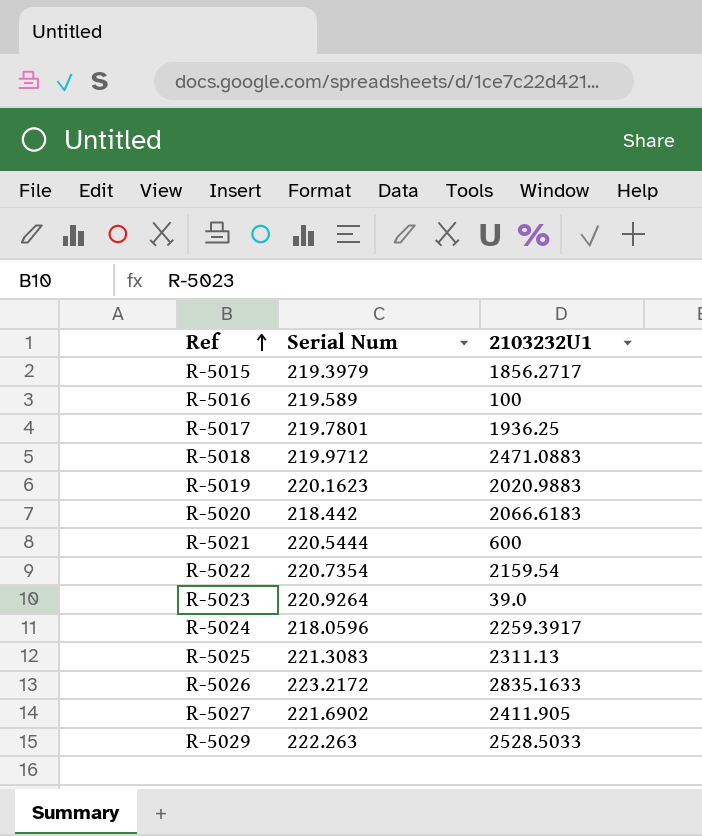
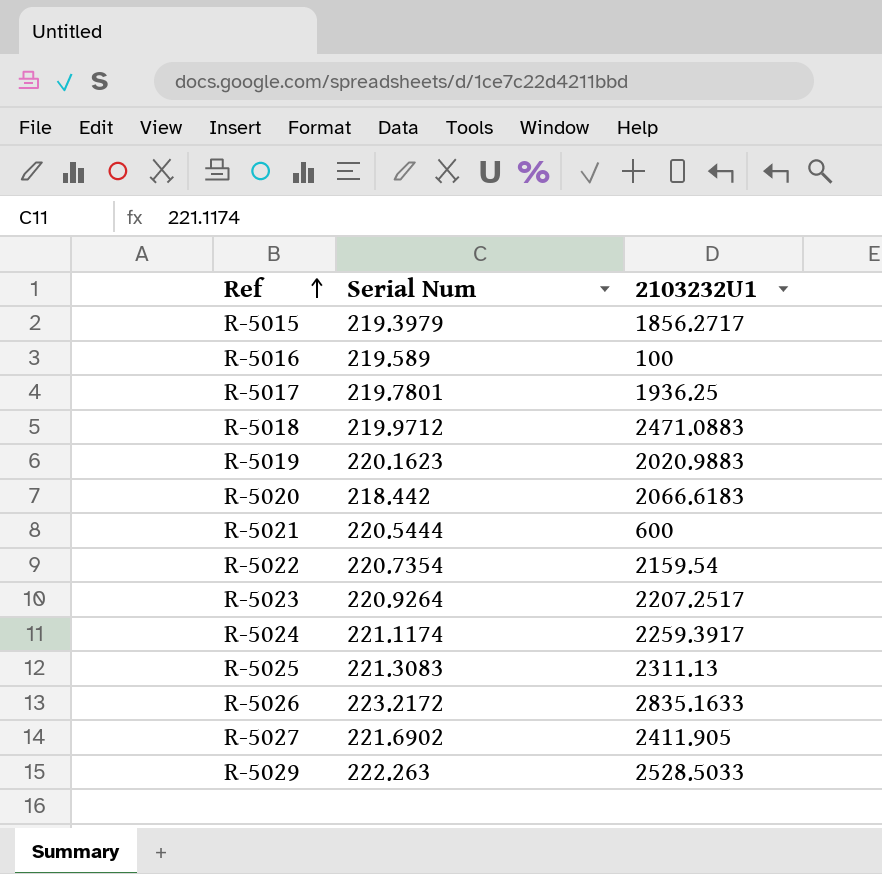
R-5023 | 2103232U1: 39.0 -> 2207.2517
R-5024 | Serial Num: 218.0596 -> 221.1174

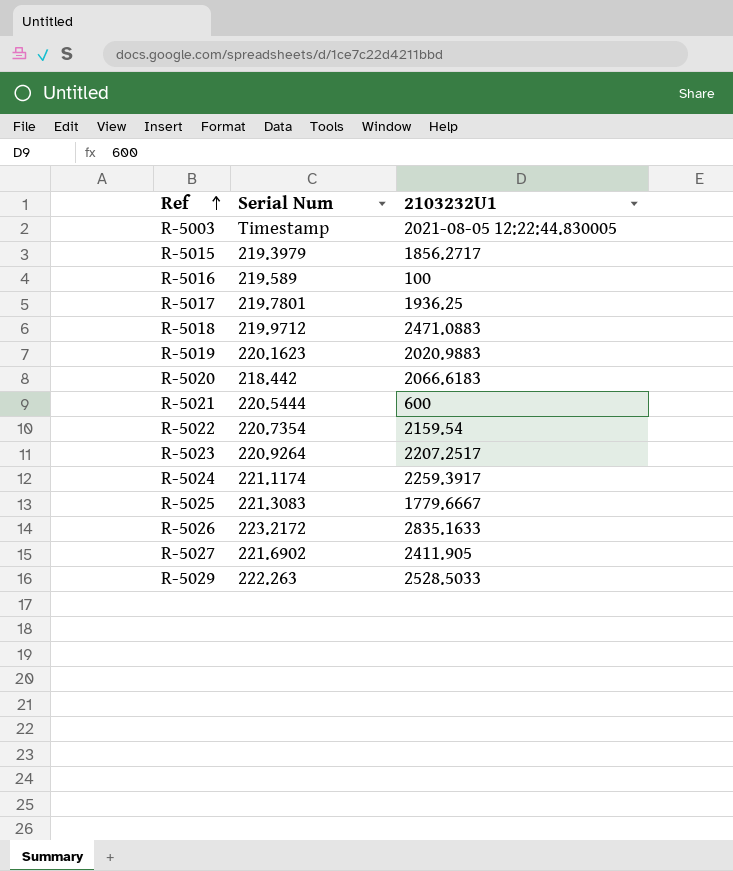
row R-5003: none -> Timestamp | 2021-08-05 12:22:44.830005
R-5025 | 2103232U1: 2311.13 -> 1779.6667

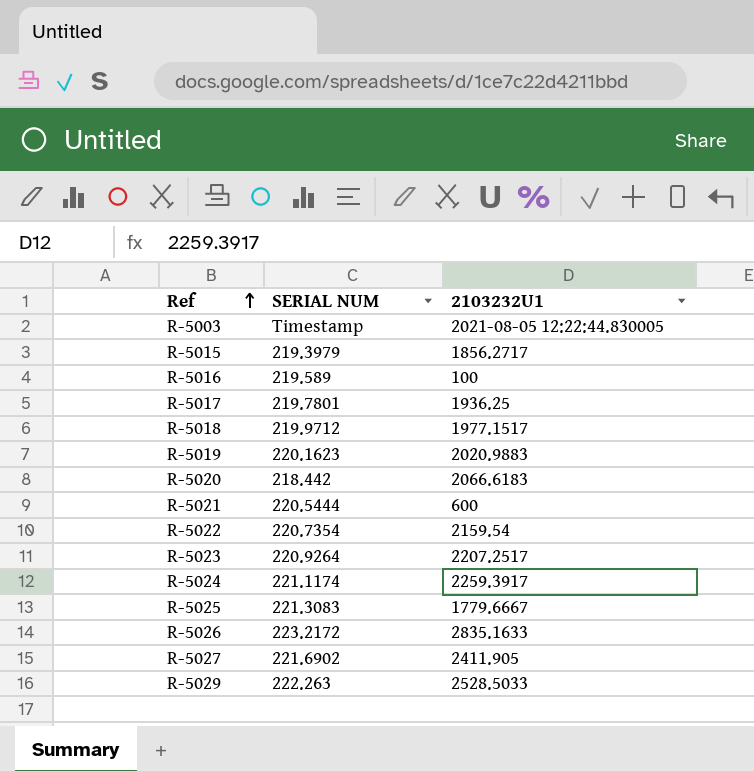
column name: Serial Num -> SERIAL NUM
R-5018 | 2103232U1: 2471.0883 -> 1977.1517

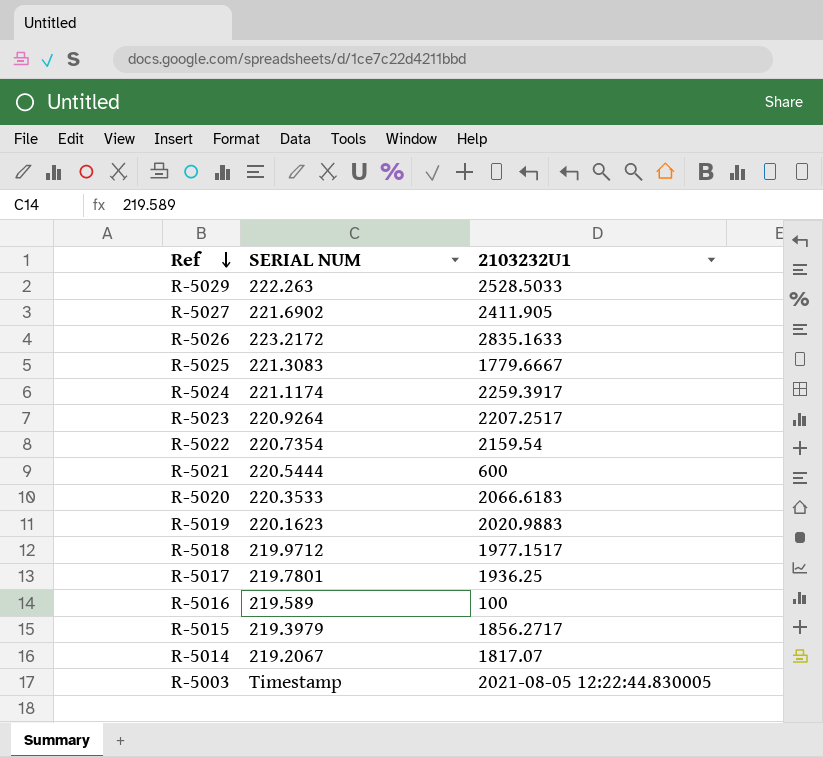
row order: Ref ascending -> Ref descending
R-5020 | SERIAL NUM: 218.442 -> 220.3533
row R-5014: none -> 219.2067 | 1817.07

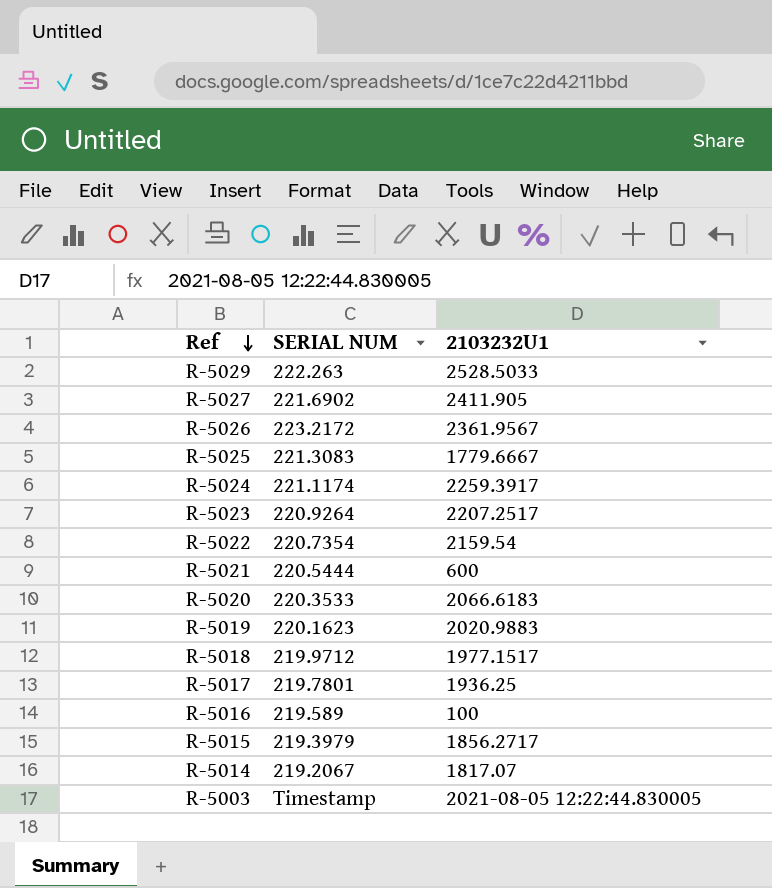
R-5026 | 2103232U1: 2835.1633 -> 2361.9567

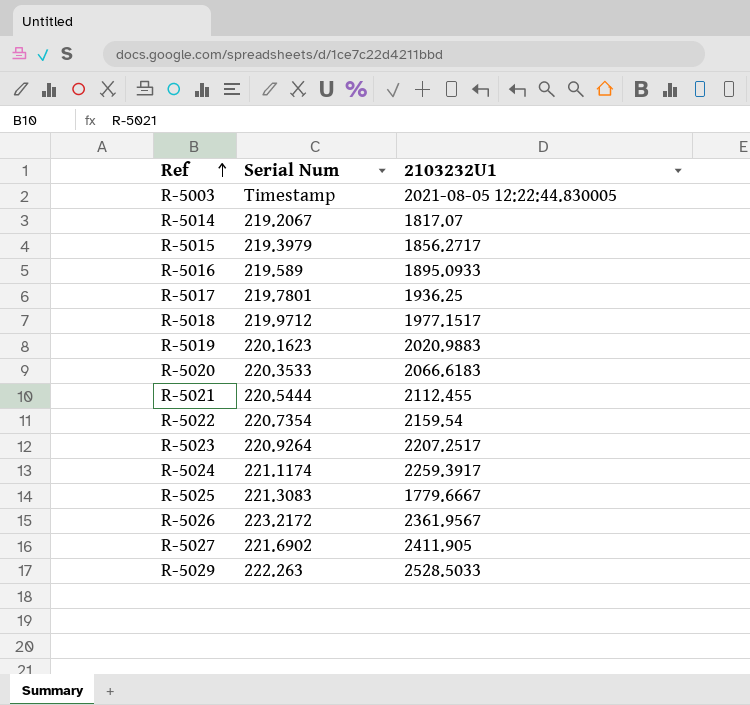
row order: Ref descending -> Ref ascending
column name: SERIAL NUM -> Serial Num
R-5016 | 2103232U1: 100 -> 1895.0933
R-5021 | 2103232U1: 600 -> 2112.455

